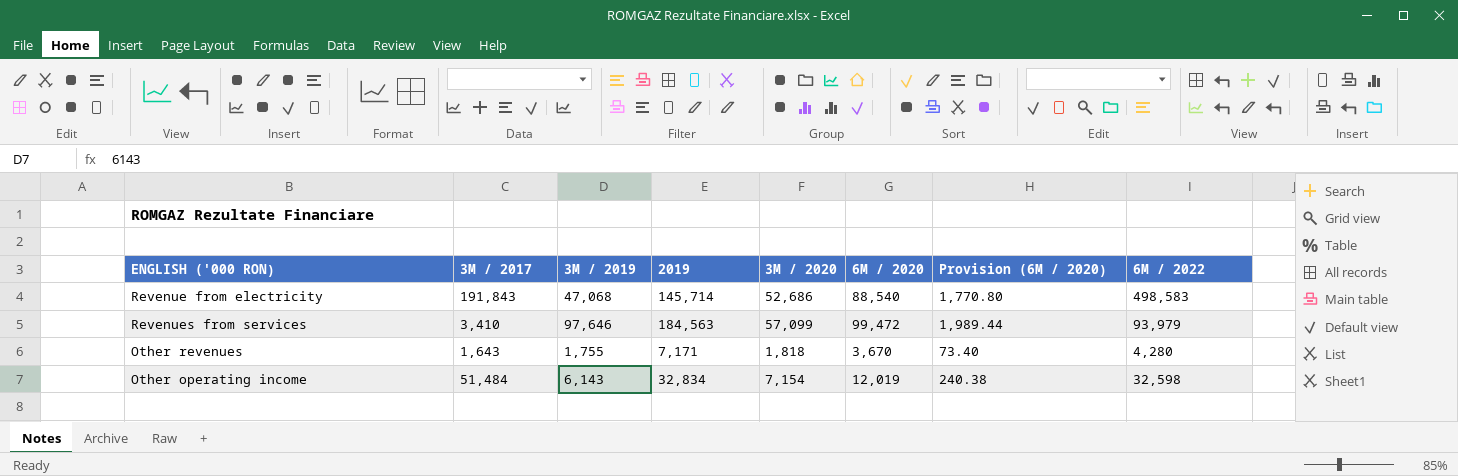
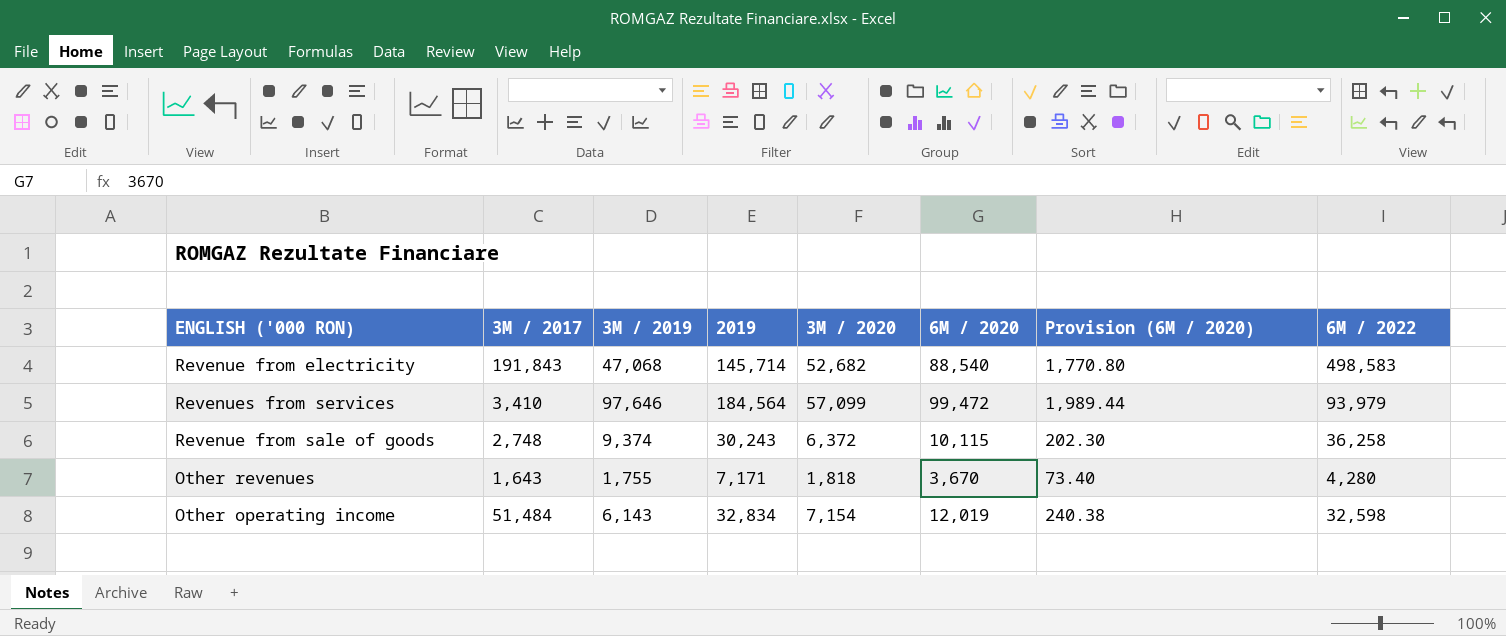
Revenue from electricity | 3M / 2020: 52,686 -> 52,682
Revenues from services | 2019: 184,563 -> 184,564
row Revenue from sale of goods: none -> 2,748 | 9,374 | 30,243 | 6,372 | 10,115 | 202.30 | 36,258

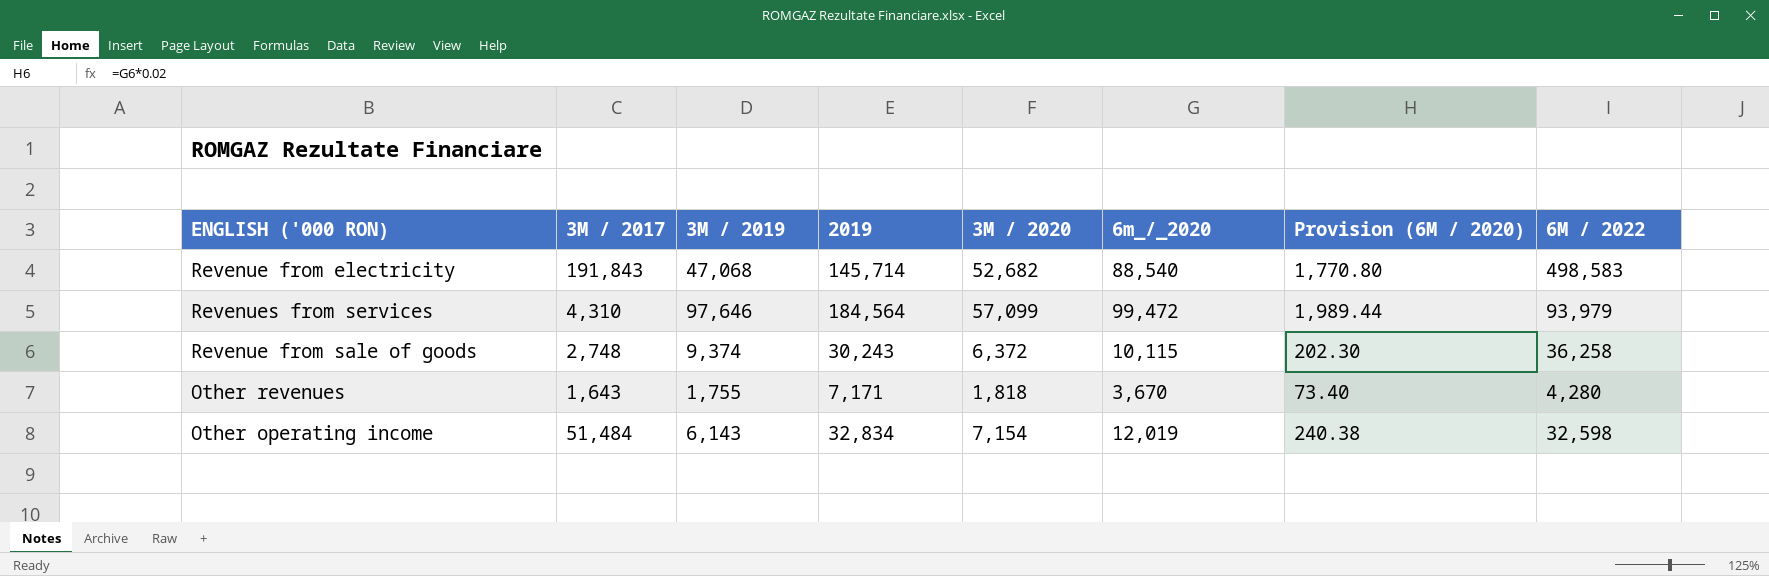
column name: 6M / 2020 -> 6m_/_2020
Revenues from services | 3M / 2017: 3,410 -> 4,310

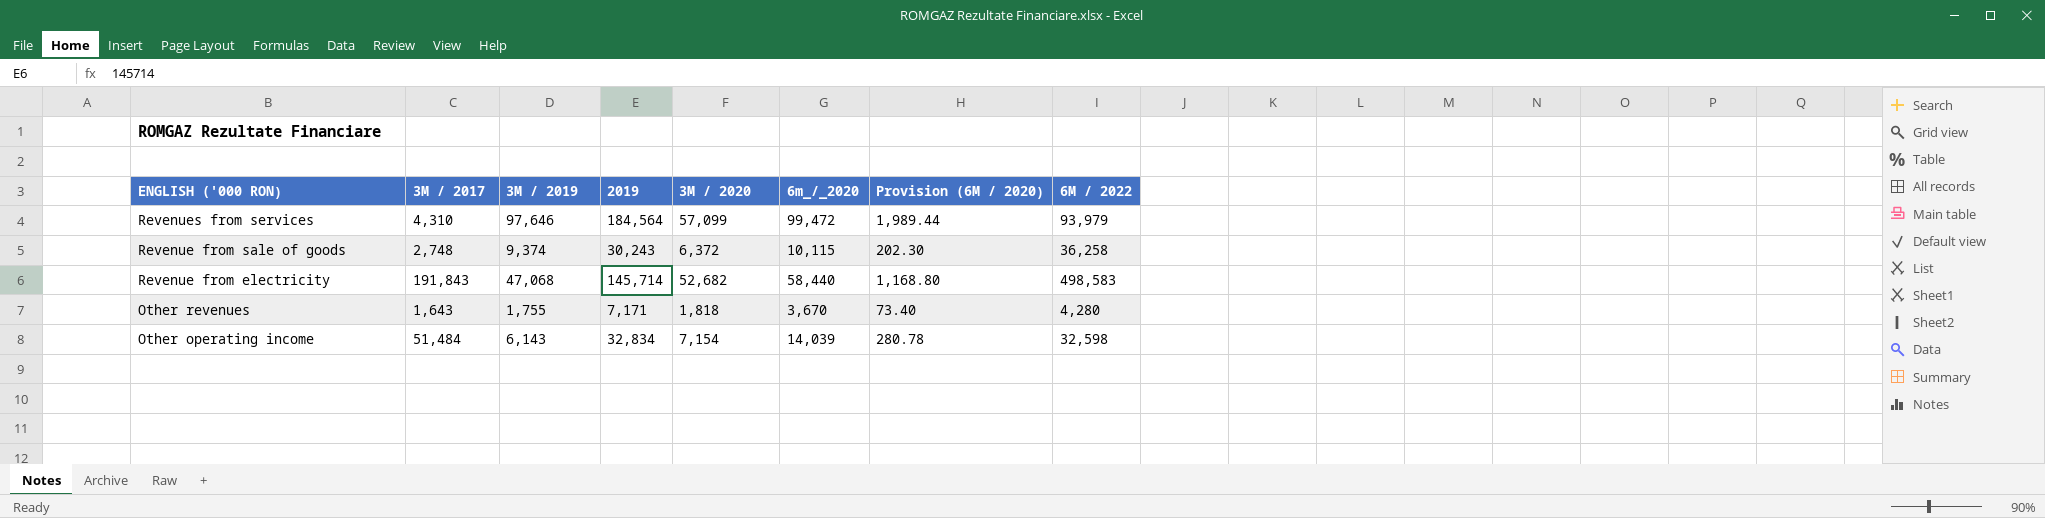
row order: none -> ENGLISH ('000 RON) descending
Revenue from electricity | 6m_/_2020: 88,540 -> 58,440
Revenue from electricity | Provision (6M / 2020): 1,770.80 -> 1,168.80
Other operating income | 6m_/_2020: 12,019 -> 14,039
Other operating income | Provision (6M / 2020): 240.38 -> 280.78

